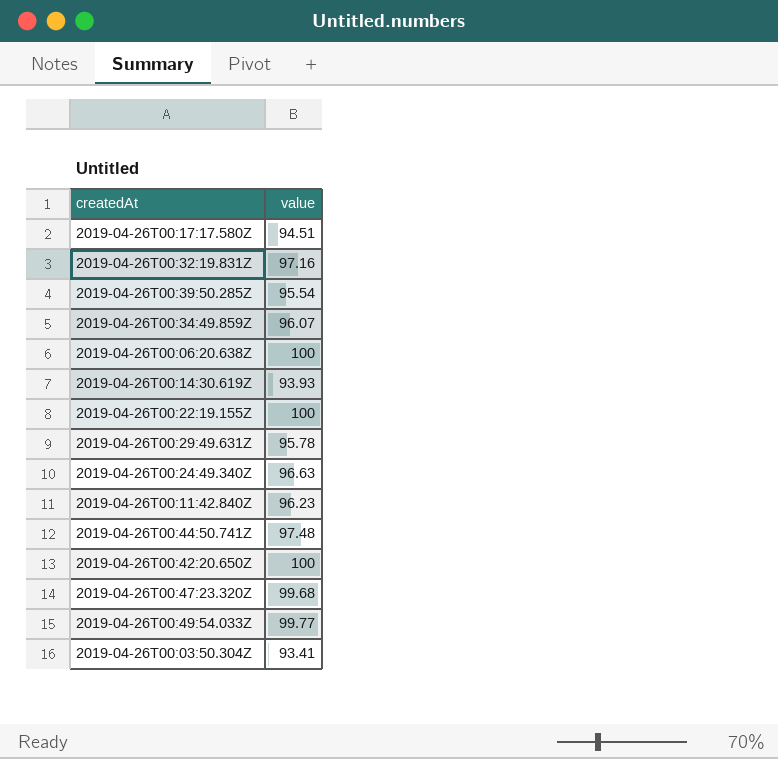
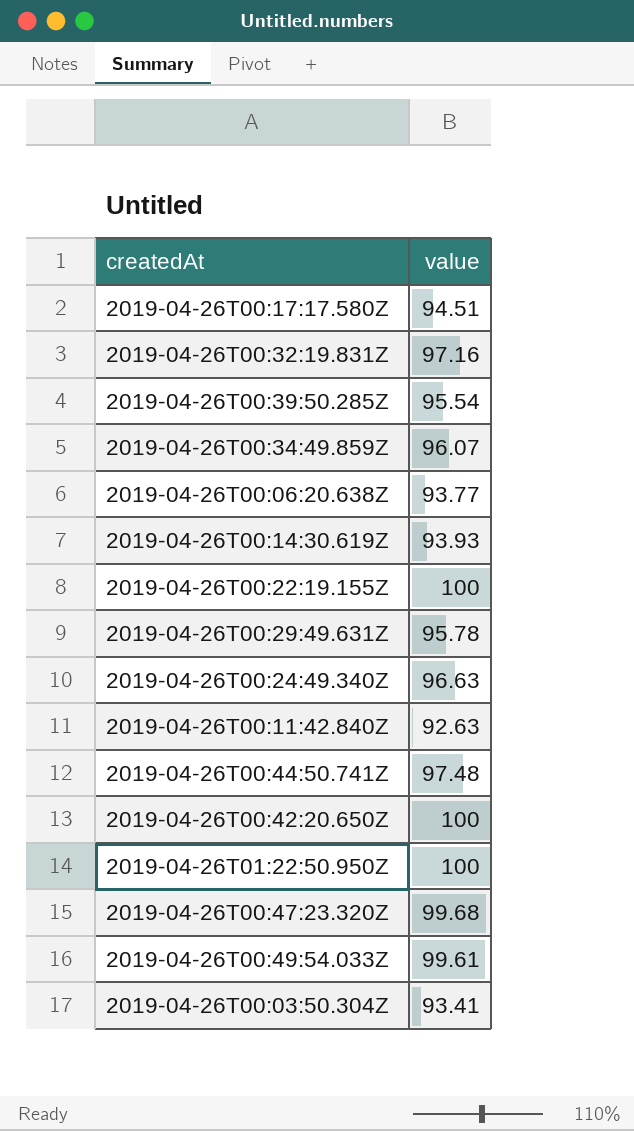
2019-04-26T00:06:20.638Z | value: 100 -> 93.77
2019-04-26T00:11:42.840Z | value: 96.23 -> 92.63
row 2019-04-26T01:22:50.950Z: none -> 100
2019-04-26T00:49:54.033Z | value: 99.77 -> 99.61

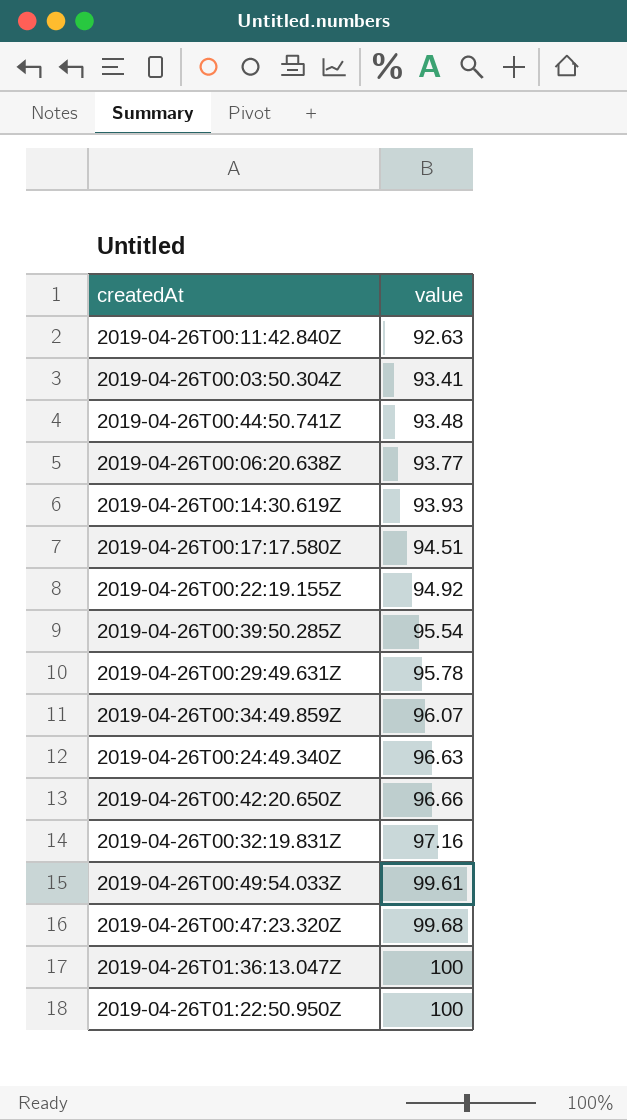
row order: none -> value ascending
2019-04-26T00:44:50.741Z | value: 97.48 -> 93.48
2019-04-26T00:22:19.155Z | value: 100 -> 94.92
2019-04-26T00:42:20.650Z | value: 100 -> 96.66
row 2019-04-26T01:36:13.047Z: none -> 100

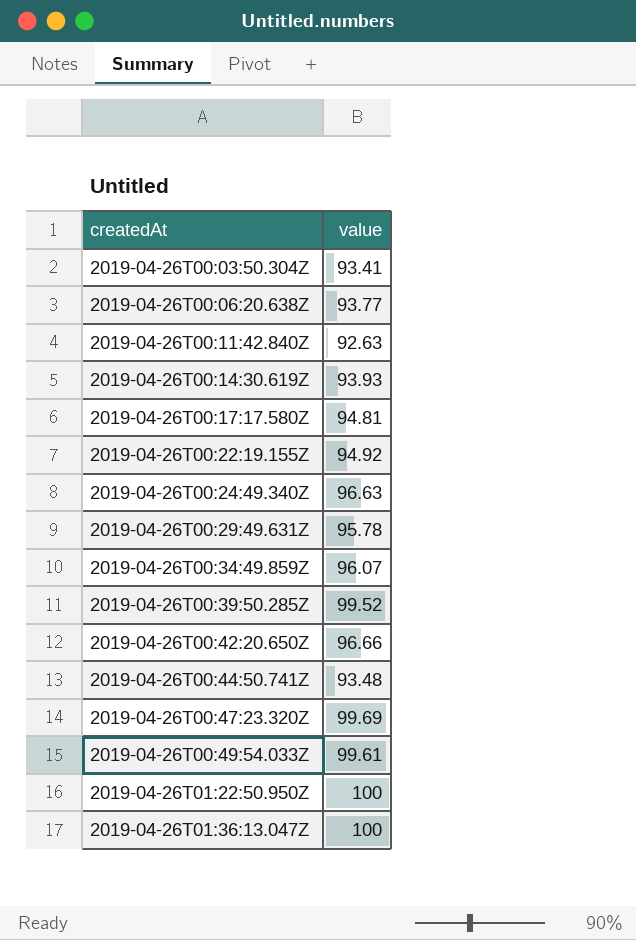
row order: value ascending -> createdAt ascending
row 2019-04-26T00:32:19.831Z: 97.16 -> none
2019-04-26T00:17:17.580Z | value: 94.51 -> 94.81
2019-04-26T00:39:50.285Z | value: 95.54 -> 99.52
2019-04-26T00:47:23.320Z | value: 99.68 -> 99.69

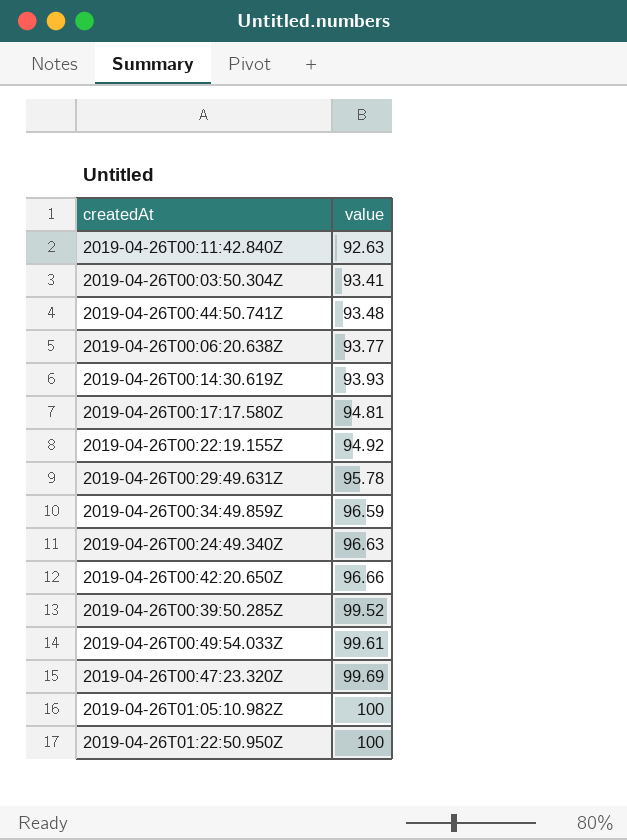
row order: createdAt ascending -> value ascending
row 2019-04-26T01:36:13.047Z: 100 -> none
2019-04-26T00:34:49.859Z | value: 96.07 -> 96.59
row 2019-04-26T01:05:10.982Z: none -> 100

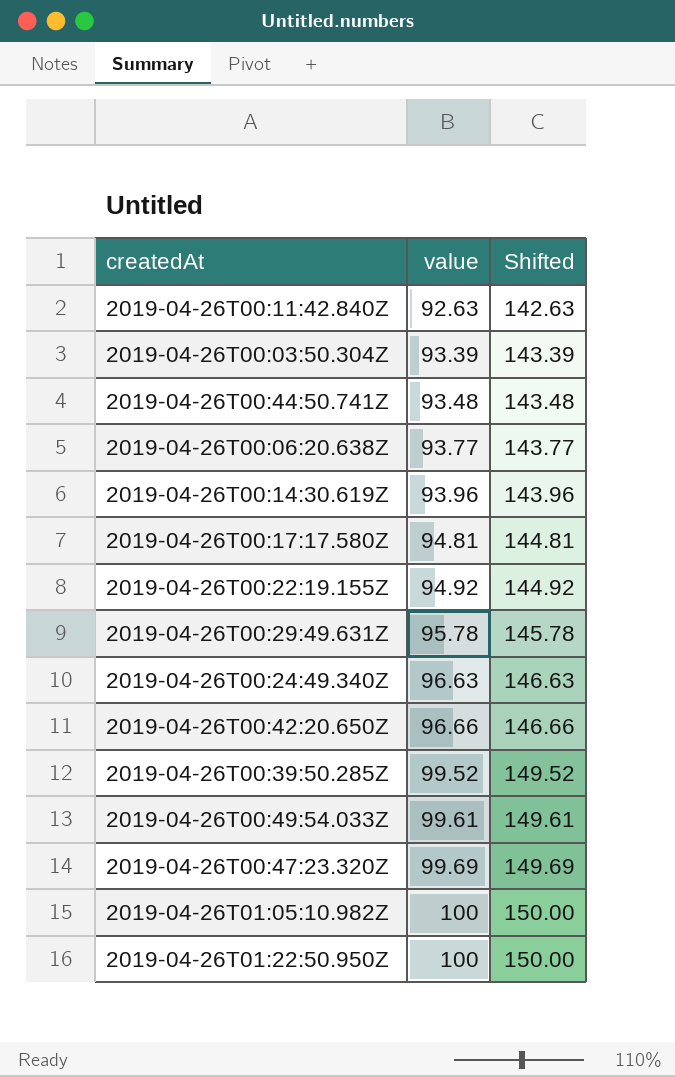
column Shifted | formula: none -> [value] + 50
row 2019-04-26T00:34:49.859Z: 96.59 -> none
2019-04-26T00:03:50.304Z | value: 93.41 -> 93.39
2019-04-26T00:14:30.619Z | value: 93.93 -> 93.96

